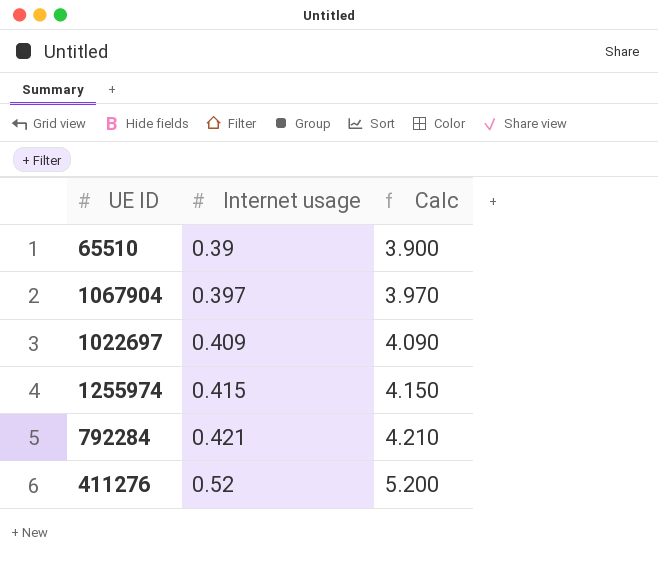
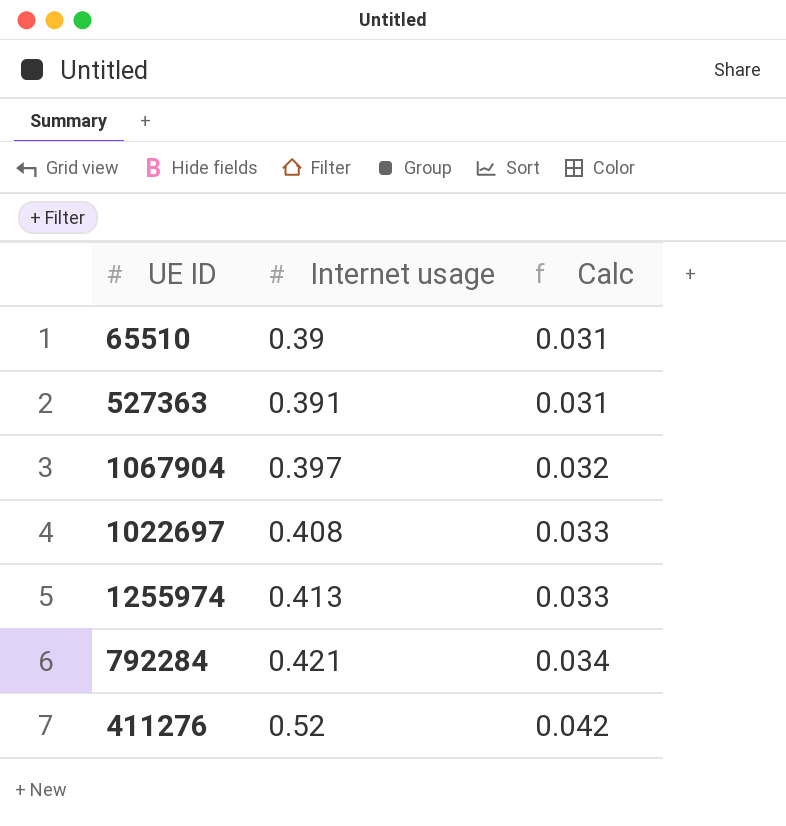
column Calc | formula: [Internet usage] * 10 -> [Internet usage] * 0.08
row 527363: none -> 0.391 | 0.031
1022697 | Internet usage: 0.409 -> 0.408
1255974 | Internet usage: 0.415 -> 0.413

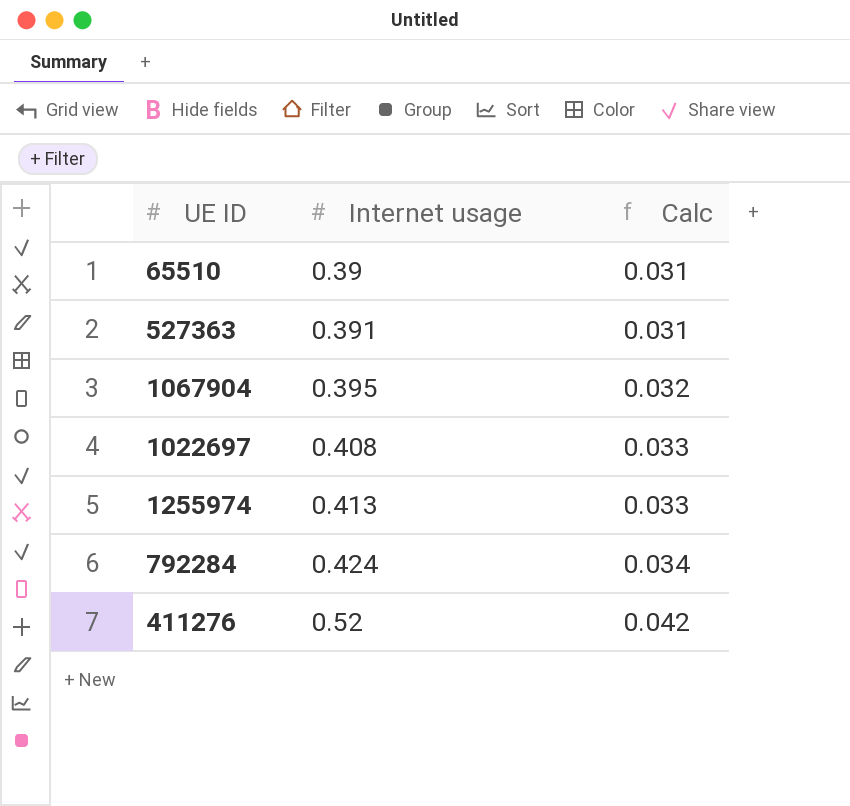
1067904 | Internet usage: 0.397 -> 0.395
792284 | Internet usage: 0.421 -> 0.424

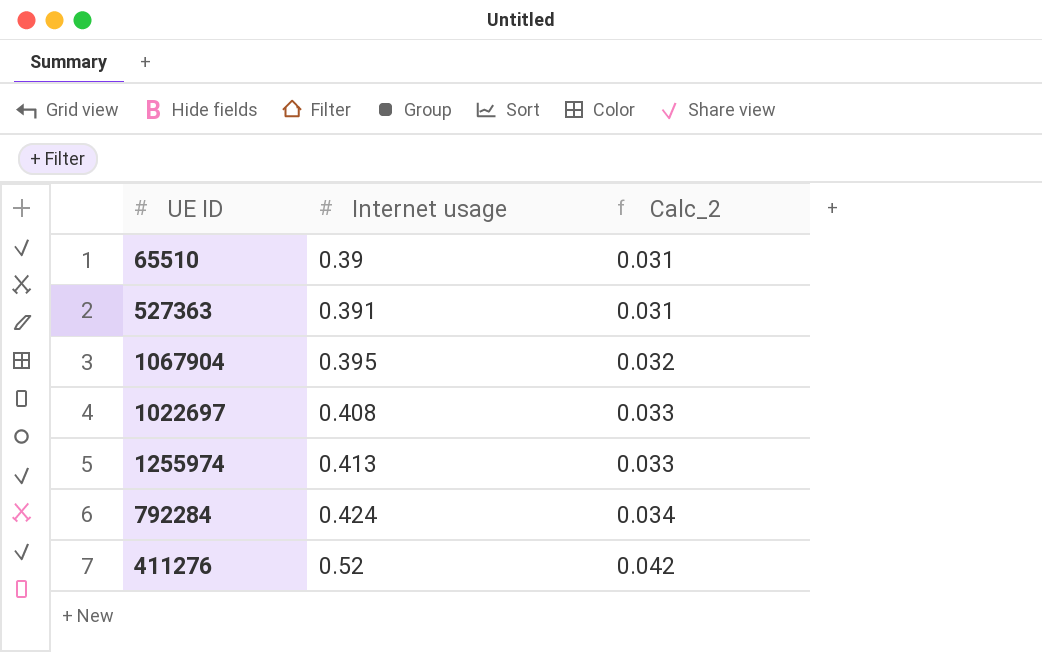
column name: Calc -> Calc_2

